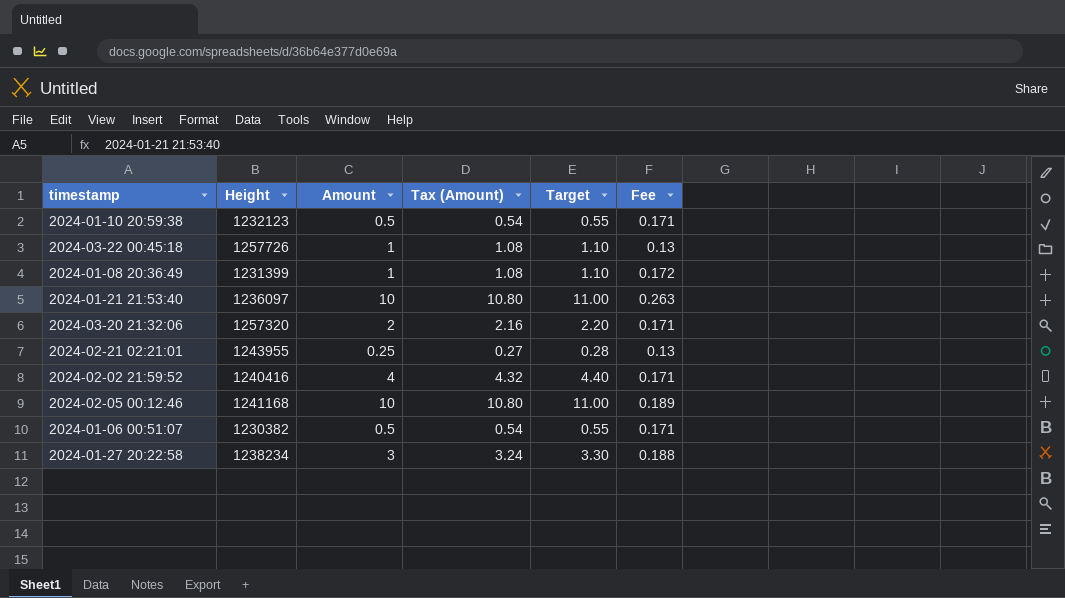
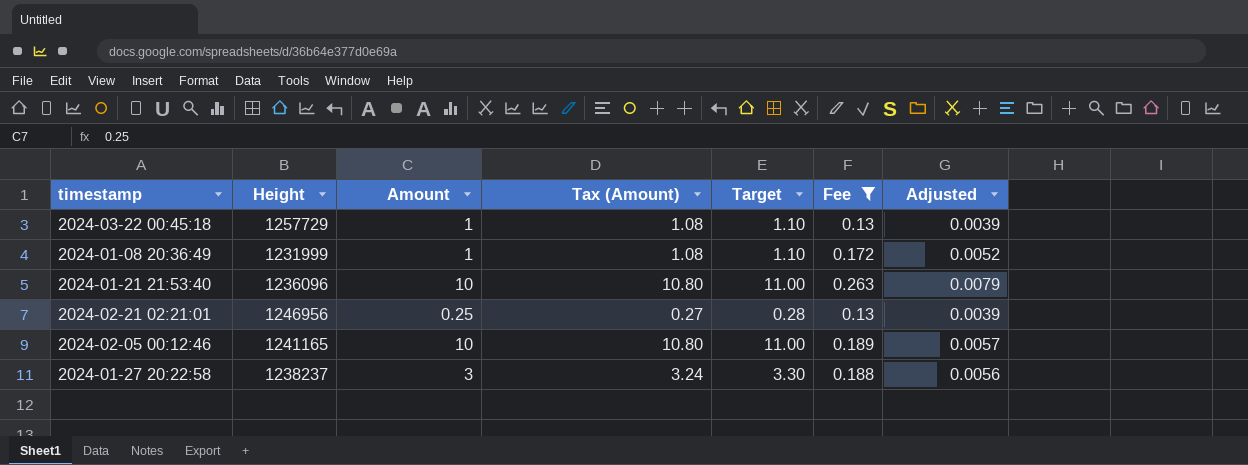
filter: none -> Fee != 0.171
column Adjusted | formula: none -> [Fee] * 0.03
2024-03-22 00:45:18 | Height: 1257726 -> 1257729
2024-01-08 20:36:49 | Height: 1231399 -> 1231999
2024-01-21 21:53:40 | Height: 1236097 -> 1236096
2024-02-21 02:21:01 | Height: 1243955 -> 1246956
2024-02-05 00:12:46 | Height: 1241168 -> 1241165
2024-01-27 20:22:58 | Height: 1238234 -> 1238237

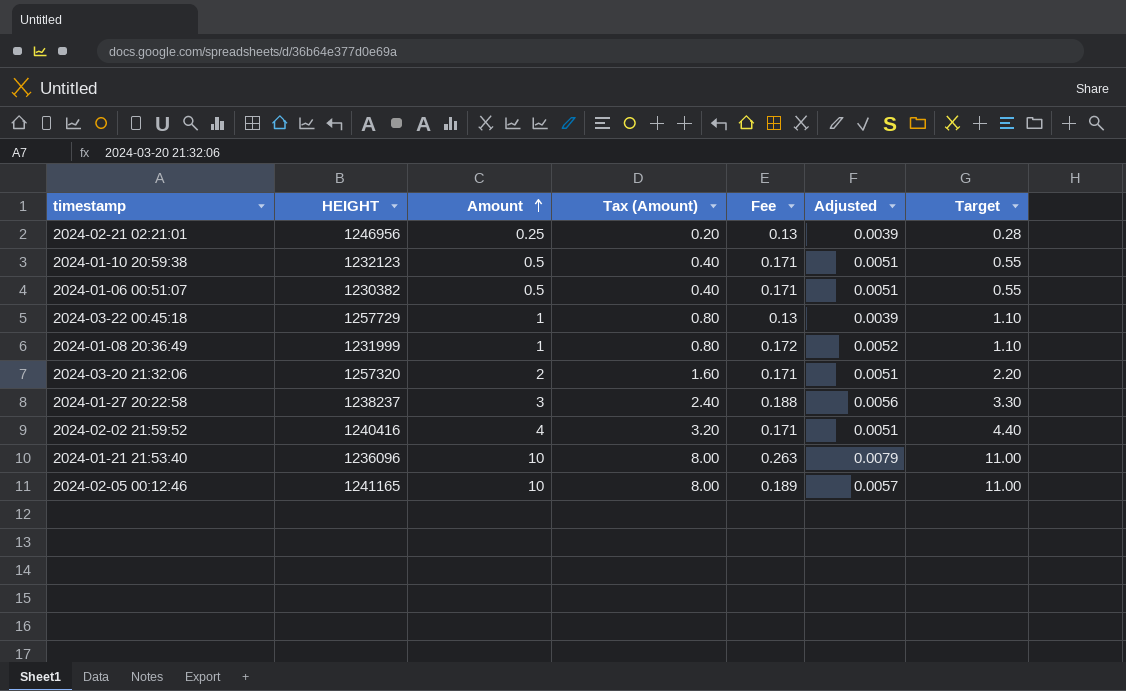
filter: Fee != 0.171 -> none
row order: none -> Amount ascending
column name: Height -> HEIGHT
column Tax (Amount) | formula: [Amount] * 1.08 -> [Amount] * 0.8
column Target | position: 5 -> 7

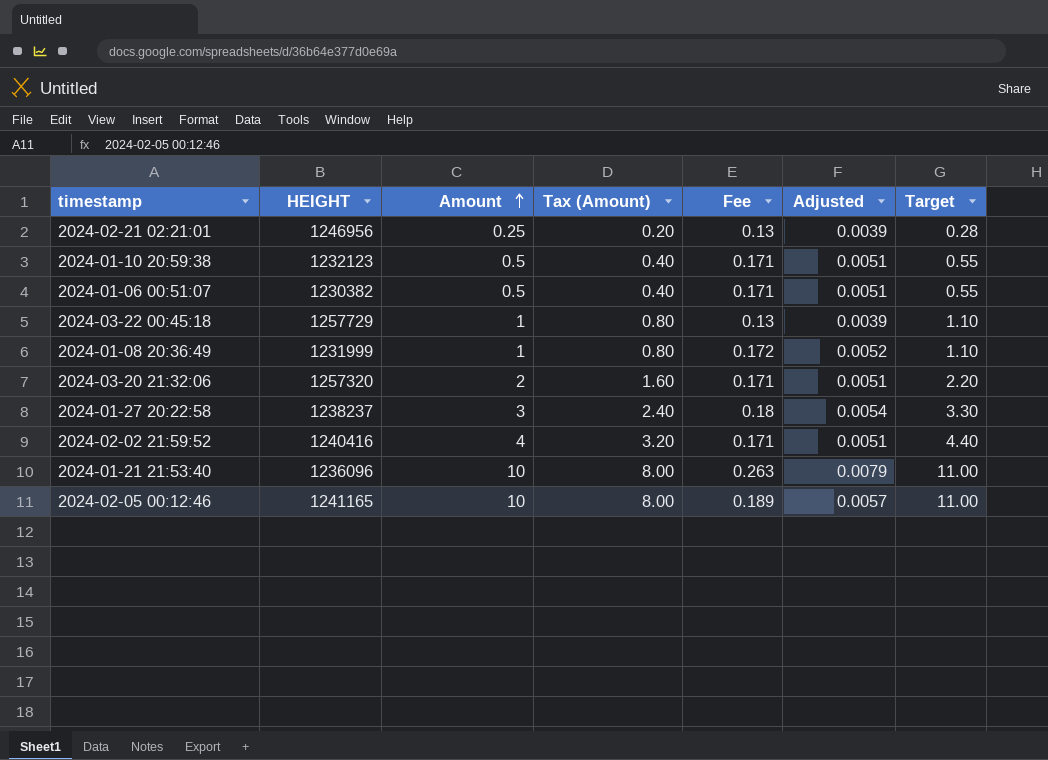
2024-01-27 20:22:58 | Fee: 0.188 -> 0.18
2024-01-27 20:22:58 | Adjusted: 0.0056 -> 0.0054

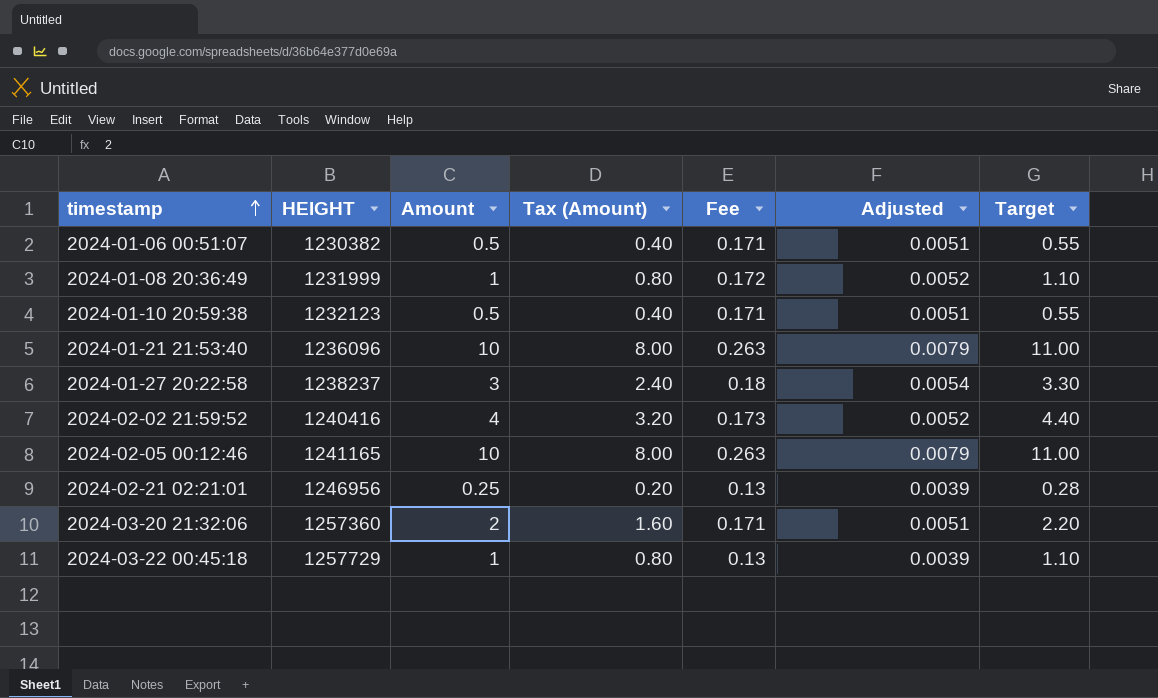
row order: Amount ascending -> timestamp ascending
2024-02-02 21:59:52 | Fee: 0.171 -> 0.173
2024-02-02 21:59:52 | Adjusted: 0.0051 -> 0.0052
2024-02-05 00:12:46 | Fee: 0.189 -> 0.263
2024-02-05 00:12:46 | Adjusted: 0.0057 -> 0.0079
2024-03-20 21:32:06 | HEIGHT: 1257320 -> 1257360

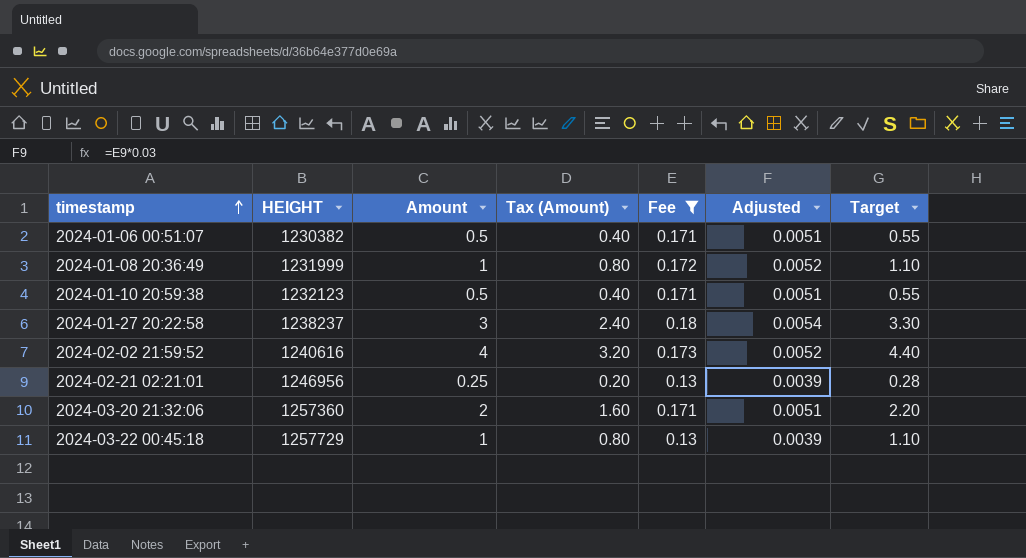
filter: none -> Fee != 0.263
2024-02-02 21:59:52 | HEIGHT: 1240416 -> 1240616

